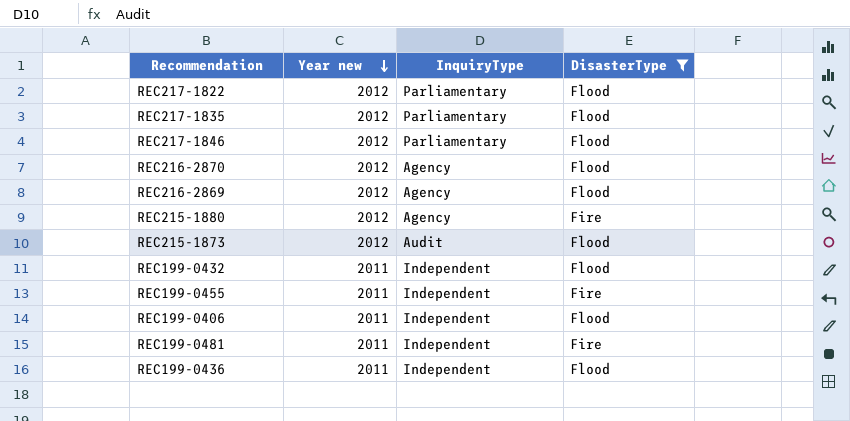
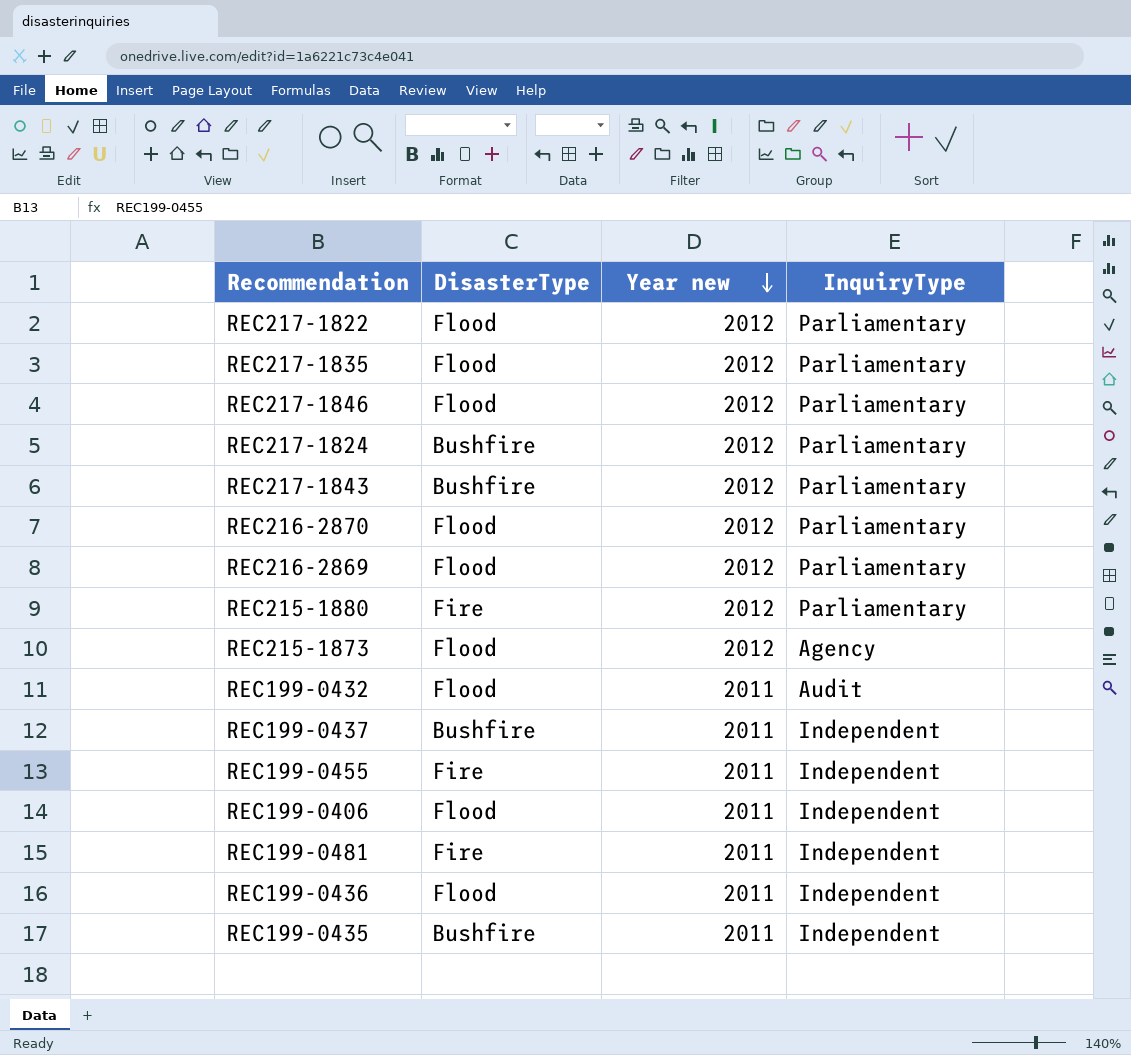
filter: DisasterType != Bushfire -> none
column DisasterType | position: 4 -> 2
REC216-2870 | InquiryType: Agency -> Parliamentary
REC216-2869 | InquiryType: Agency -> Parliamentary
REC215-1880 | InquiryType: Agency -> Parliamentary
REC215-1873 | InquiryType: Audit -> Agency
REC199-0432 | InquiryType: Independent -> Audit

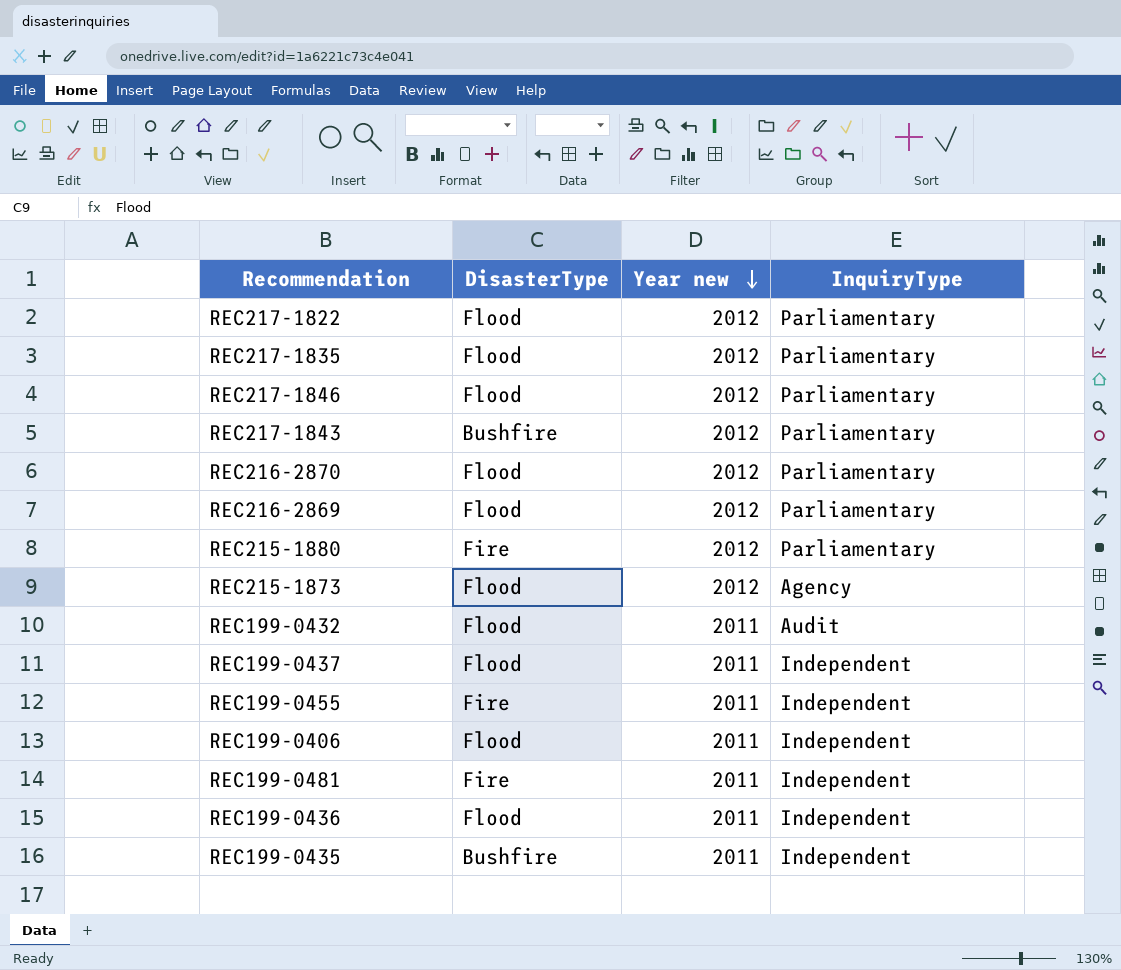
row REC217-1824: Bushfire | 2012 | Parliamentary -> none
REC199-0437 | DisasterType: Bushfire -> Flood

